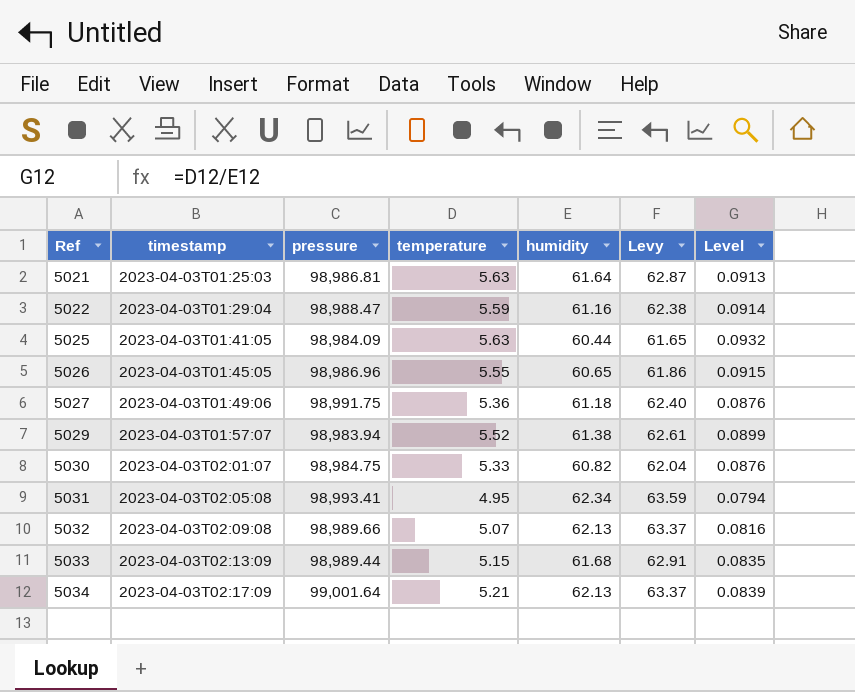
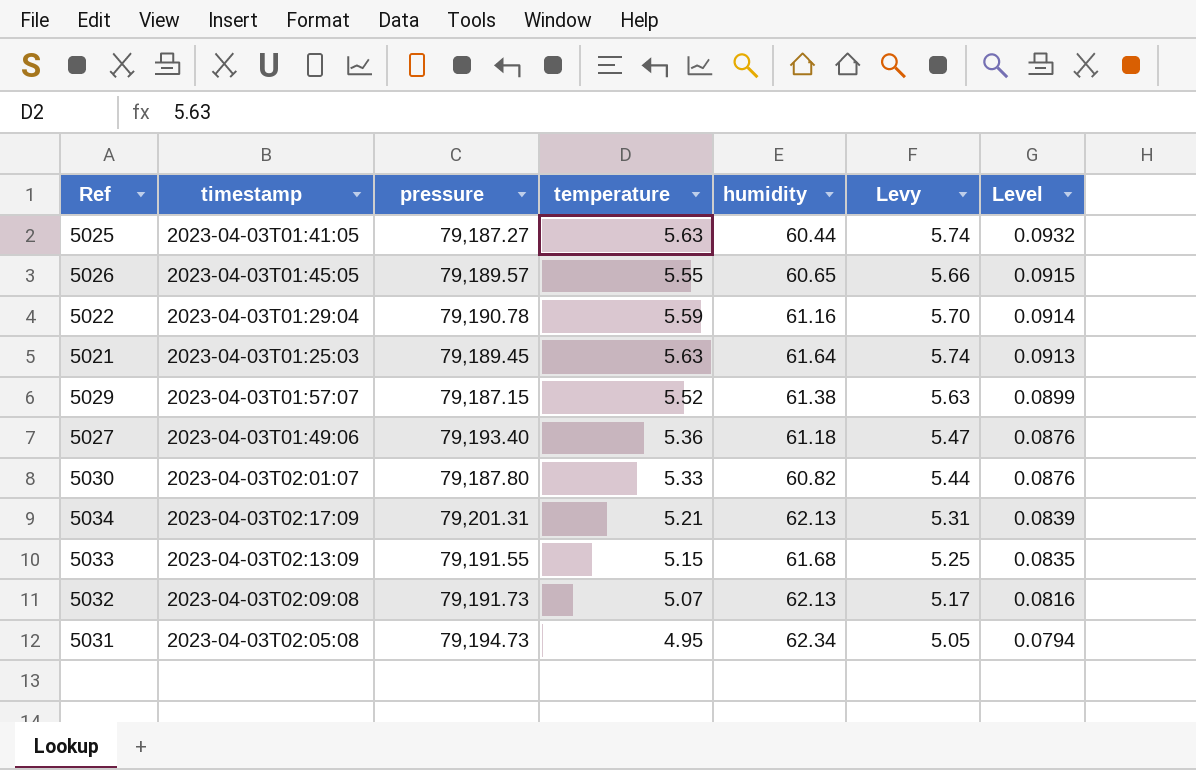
row order: Ref ascending -> Level descending
column Levy | formula: [humidity] * 1.02 -> [temperature] * 1.02
5025 | pressure: 98,984.09 -> 79,187.27
5026 | pressure: 98,986.96 -> 79,189.57
5022 | pressure: 98,988.47 -> 79,190.78
5021 | pressure: 98,986.81 -> 79,189.45
5029 | pressure: 98,983.94 -> 79,187.15
5027 | pressure: 98,991.75 -> 79,193.40
5030 | pressure: 98,984.75 -> 79,187.80
5034 | pressure: 99,001.64 -> 79,201.31
5033 | pressure: 98,989.44 -> 79,191.55
5032 | pressure: 98,989.66 -> 79,191.73
5031 | pressure: 98,993.41 -> 79,194.73

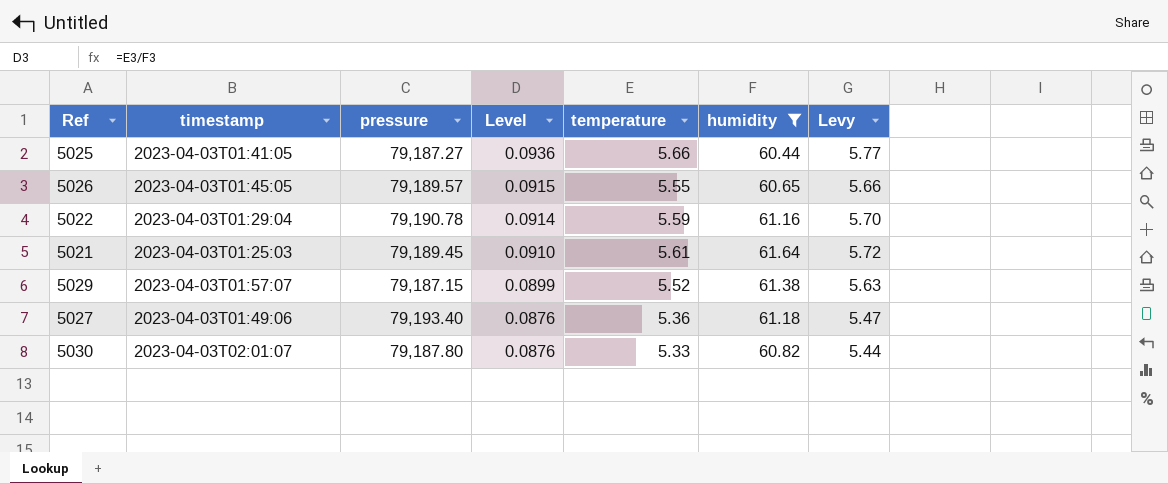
filter: none -> humidity <= 61.64
column Level | position: 7 -> 4
5025 | Level: 0.0932 -> 0.0936
5025 | temperature: 5.63 -> 5.66
5025 | Levy: 5.74 -> 5.77
5021 | Level: 0.0913 -> 0.0910
5021 | temperature: 5.63 -> 5.61
5021 | Levy: 5.74 -> 5.72

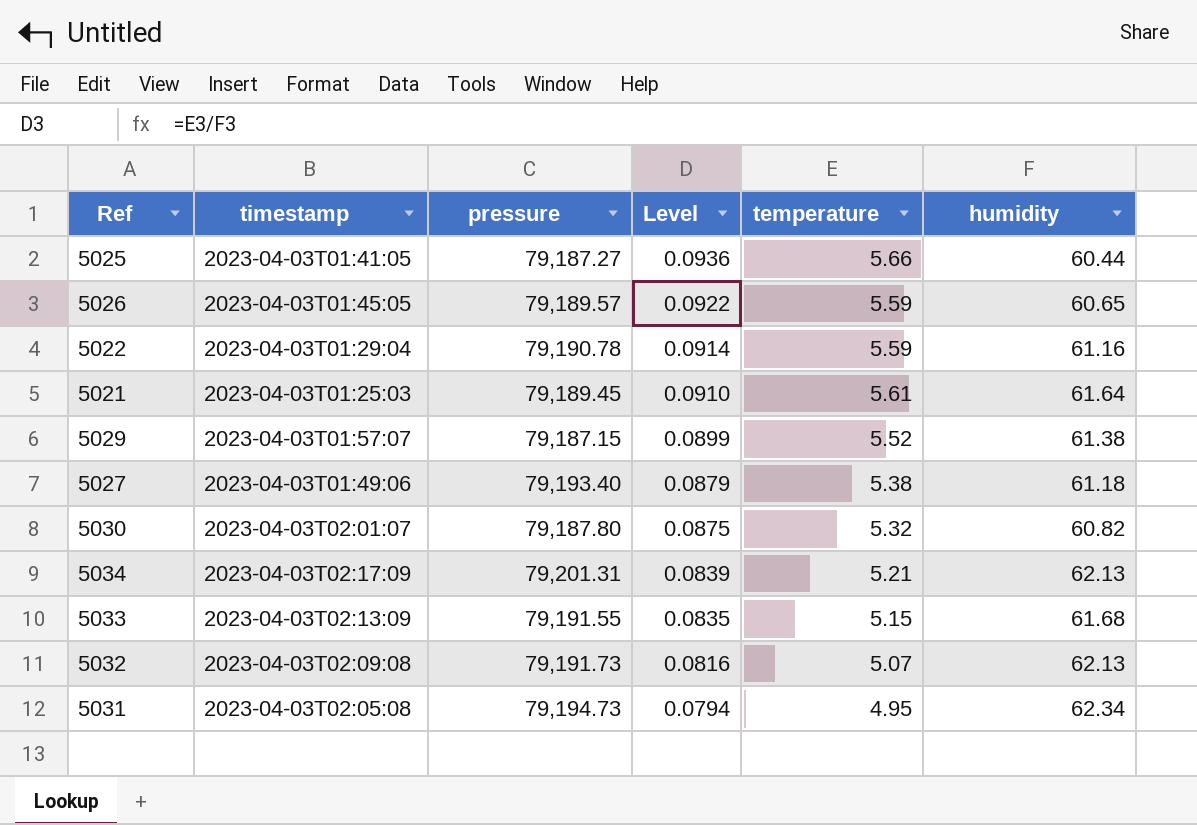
filter: humidity <= 61.64 -> none
column Levy | formula: [temperature] * 1.02 -> none
5026 | Level: 0.0915 -> 0.0922
5026 | temperature: 5.55 -> 5.59
5027 | Level: 0.0876 -> 0.0879
5027 | temperature: 5.36 -> 5.38
5030 | Level: 0.0876 -> 0.0875
5030 | temperature: 5.33 -> 5.32

